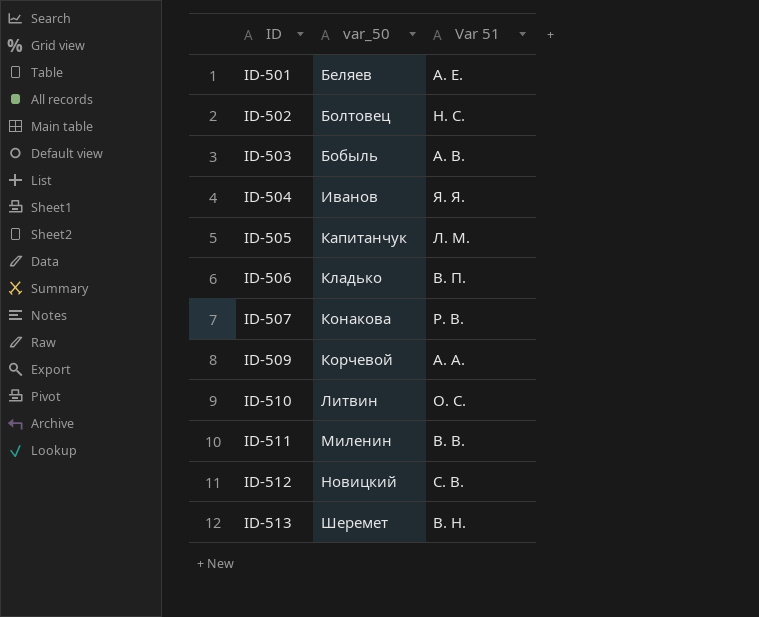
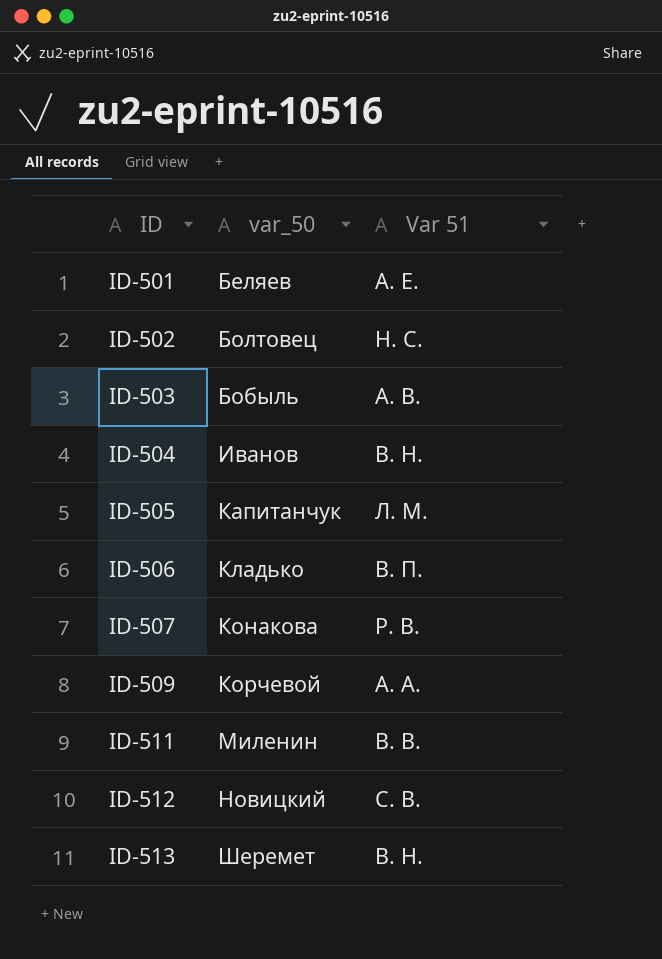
row ID-510: Литвин | О. С. -> none
ID-504 | Var 51: Я. Я. -> В. Н.

